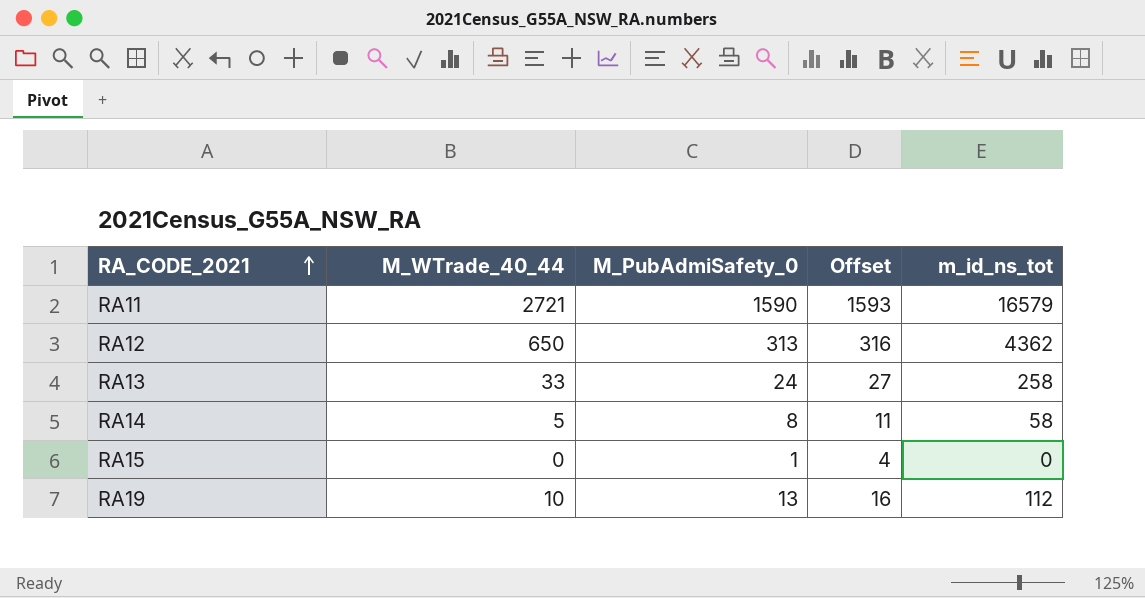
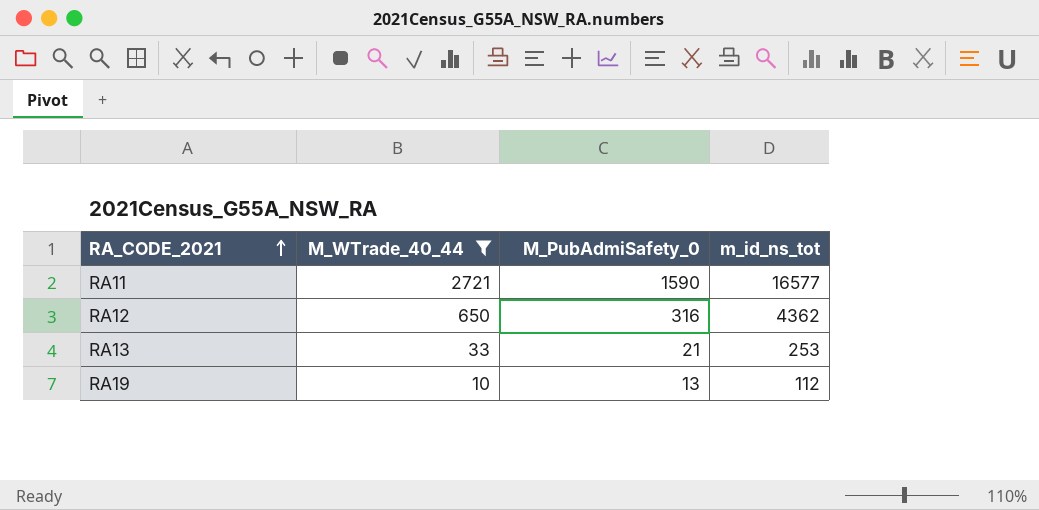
filter: none -> M_WTrade_40_44 >= 10
column Offset | formula: [M_PubAdmiSafety_0] + 3 -> none
RA11 | m_id_ns_tot: 16579 -> 16577
RA12 | M_PubAdmiSafety_0: 313 -> 316
RA13 | M_PubAdmiSafety_0: 24 -> 21
RA13 | m_id_ns_tot: 258 -> 253

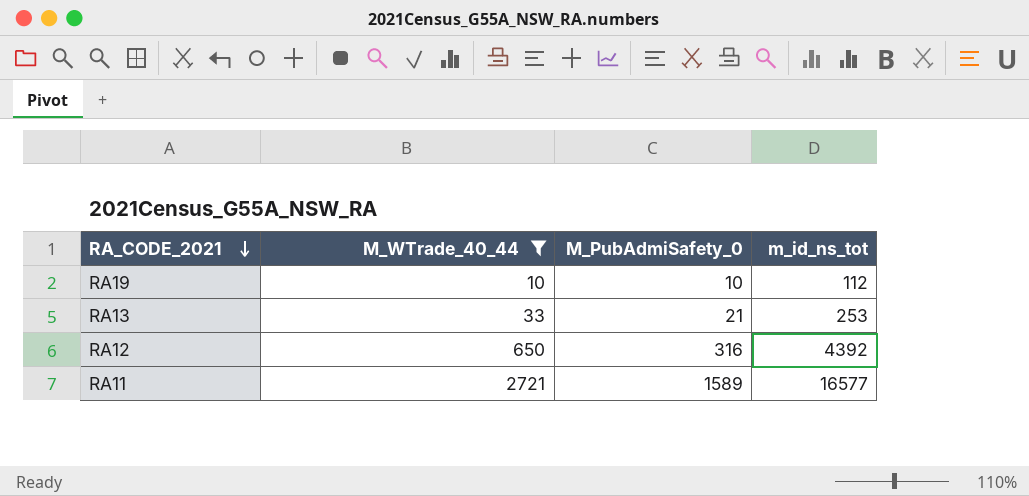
row order: RA_CODE_2021 ascending -> RA_CODE_2021 descending
RA19 | M_PubAdmiSafety_0: 13 -> 10
RA12 | m_id_ns_tot: 4362 -> 4392
RA11 | M_PubAdmiSafety_0: 1590 -> 1589

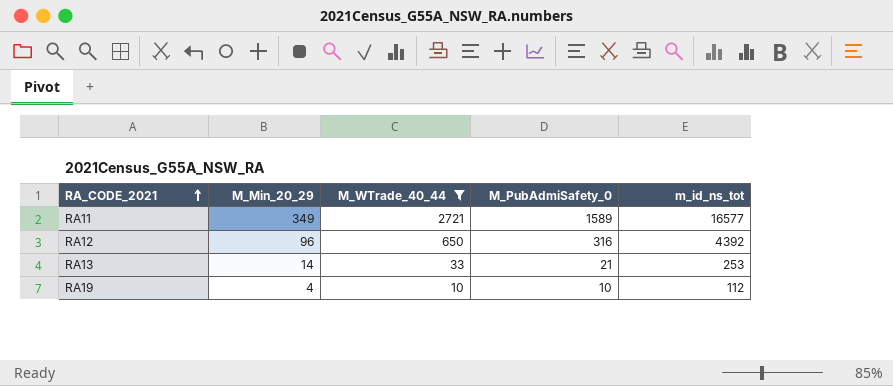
row order: RA_CODE_2021 descending -> RA_CODE_2021 ascending
column M_Min_20_29 | position: none -> 2

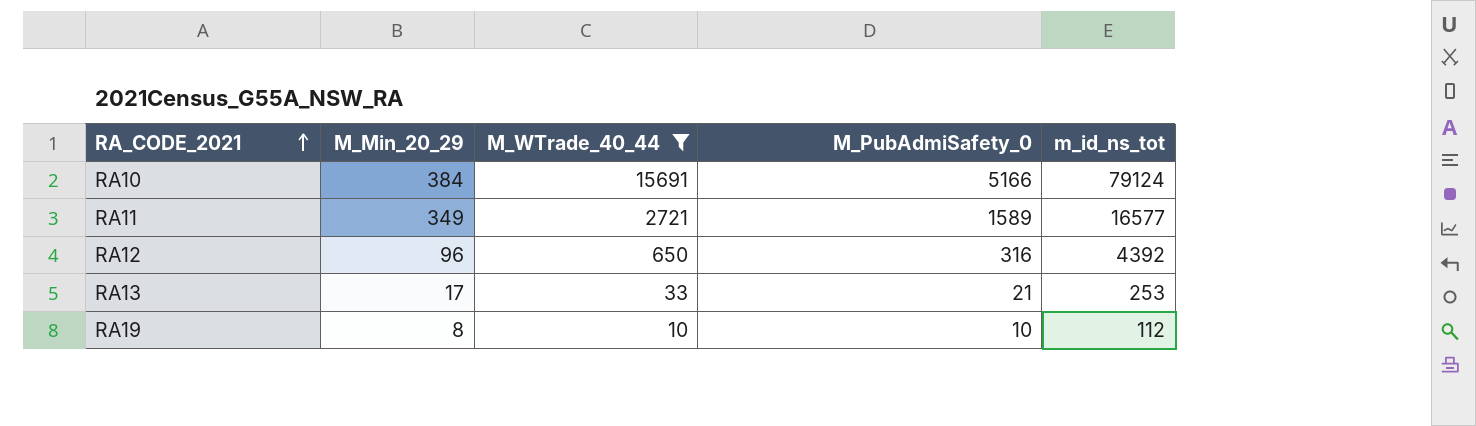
row RA10: none -> 384 | 15691 | 5166 | 79124
RA13 | M_Min_20_29: 14 -> 17
RA19 | M_Min_20_29: 4 -> 8

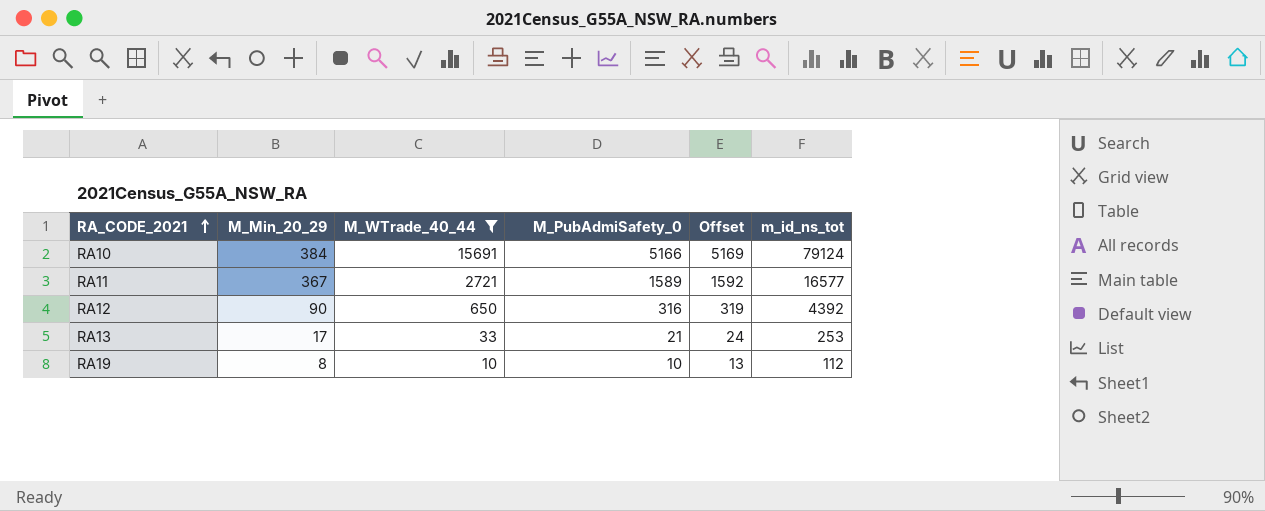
column Offset | formula: none -> [M_PubAdmiSafety_0] + 3
RA11 | M_Min_20_29: 349 -> 367
RA12 | M_Min_20_29: 96 -> 90

